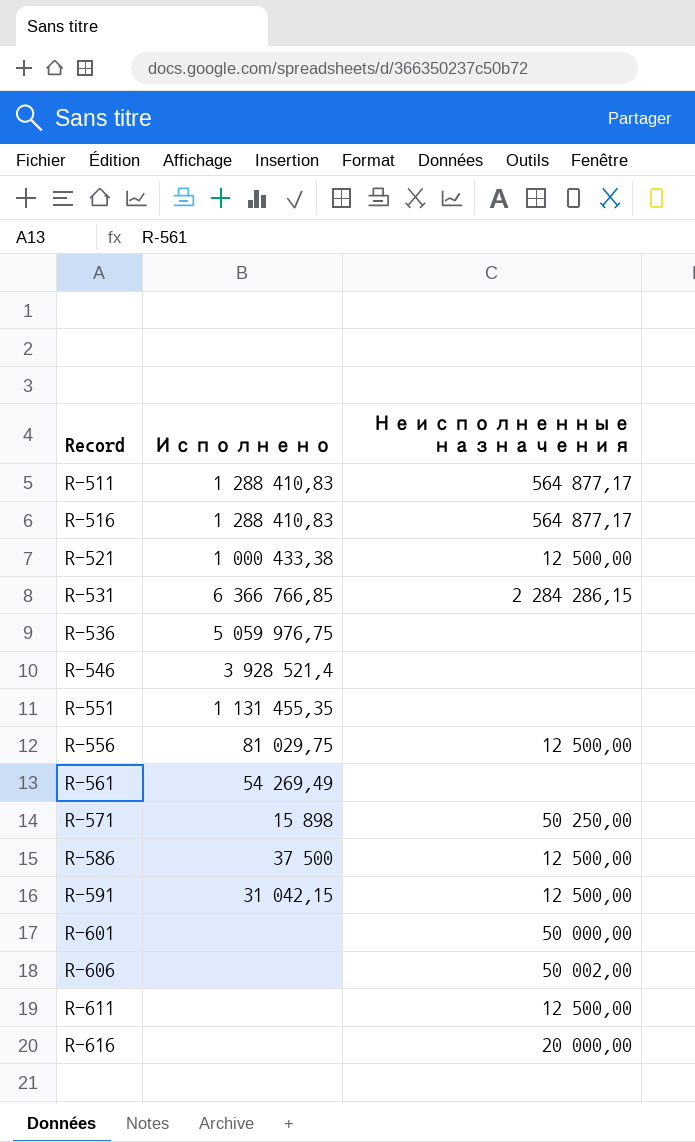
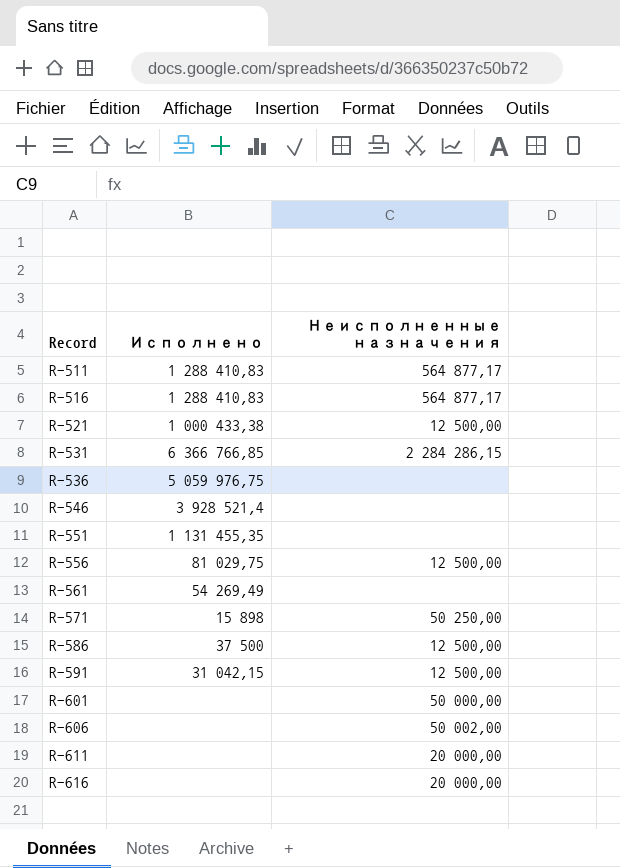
R-611 | Неисполненные назначения: 12 500,00 -> 20 000,00

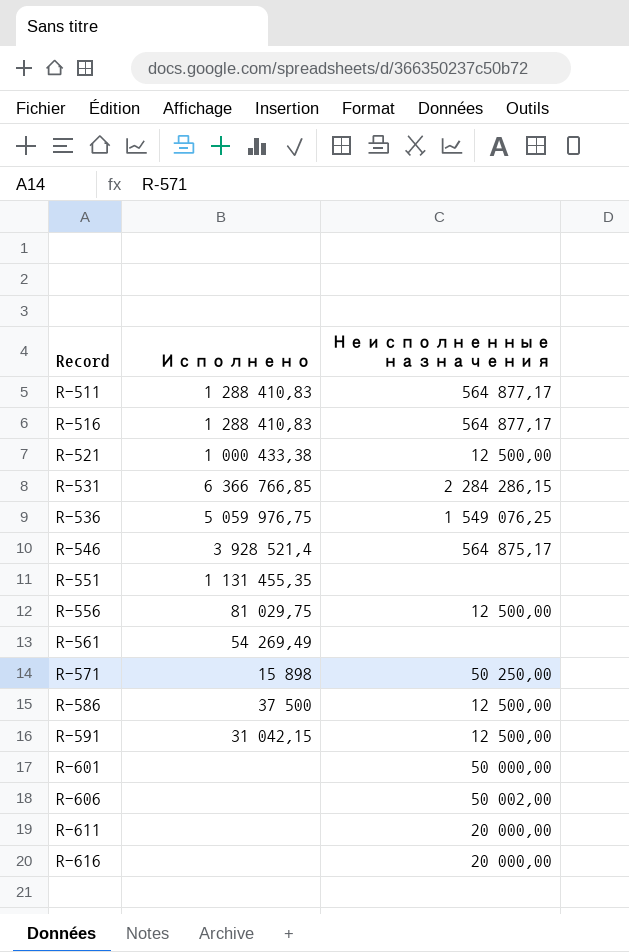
R-536 | Неисполненные назначения: none -> 1 549 076,25
R-546 | Неисполненные назначения: none -> 564 875,17

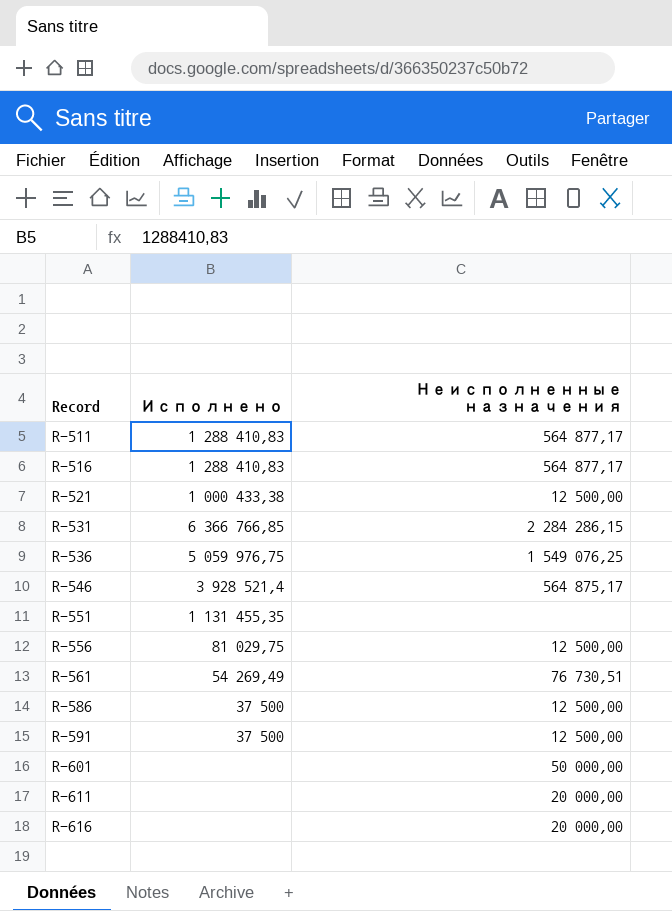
row R-571: 15 898 | 50 250,00 -> none
row R-606: none | 50 002,00 -> none
R-561 | Неисполненные назначения: none -> 76 730,51
R-591 | Исполнено: 31 042,15 -> 37 500

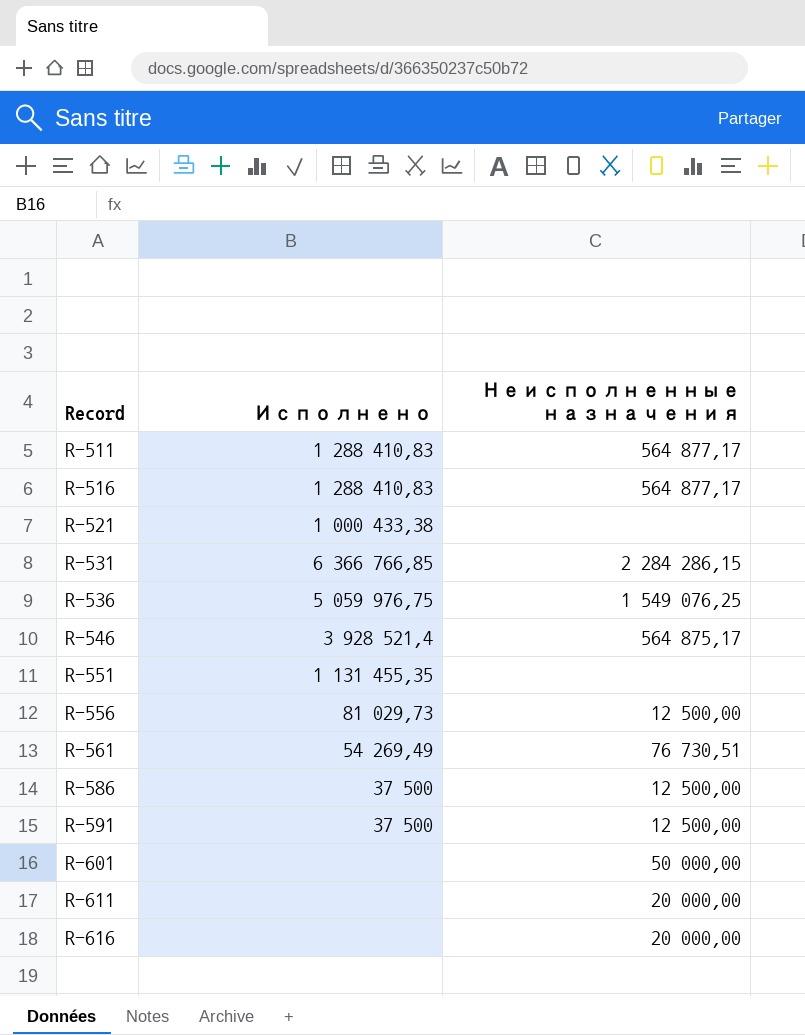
R-521 | Неисполненные назначения: 12 500,00 -> none
R-556 | Исполнено: 81 029,75 -> 81 029,73

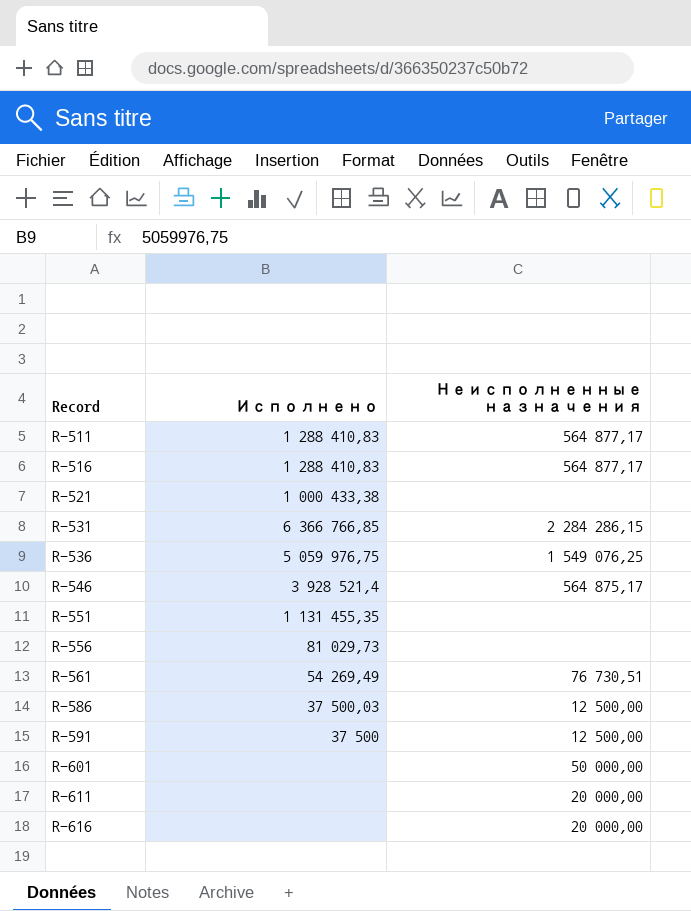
R-556 | Неисполненные назначения: 12 500,00 -> none
R-586 | Исполнено: 37 500 -> 37 500,03

